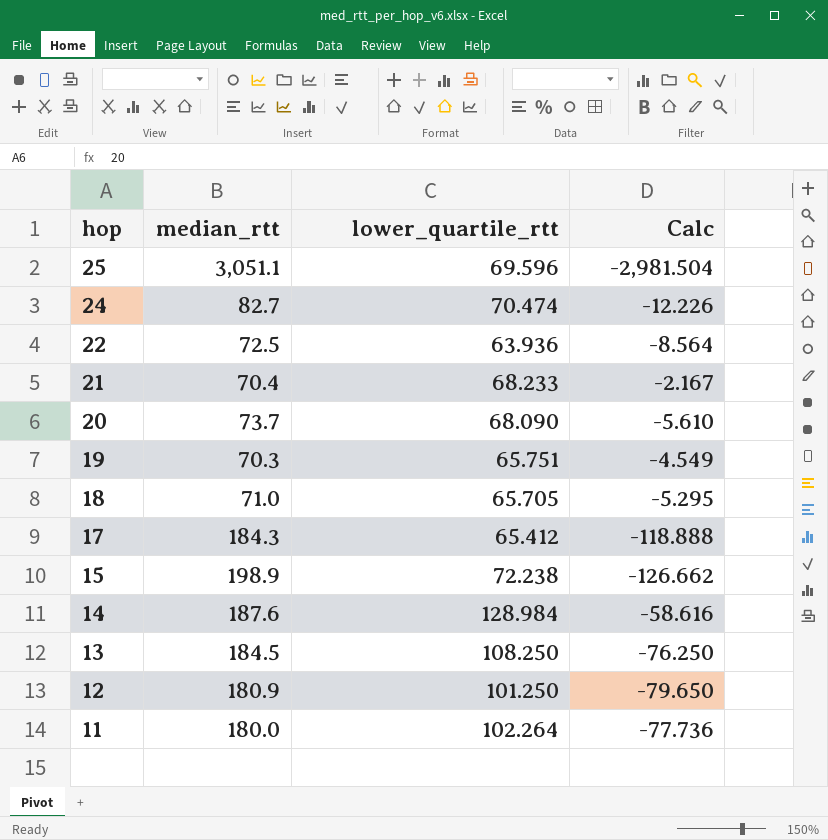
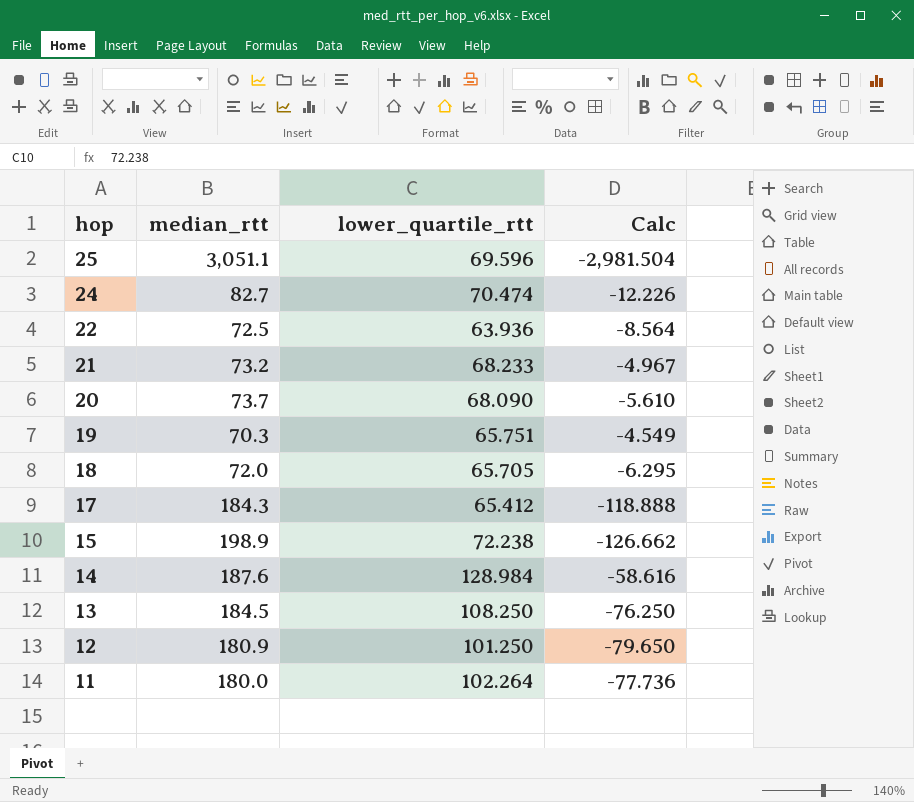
21 | median_rtt: 70.4 -> 73.2
21 | Calc: -2.167 -> -4.967
18 | median_rtt: 71.0 -> 72.0
18 | Calc: -5.295 -> -6.295

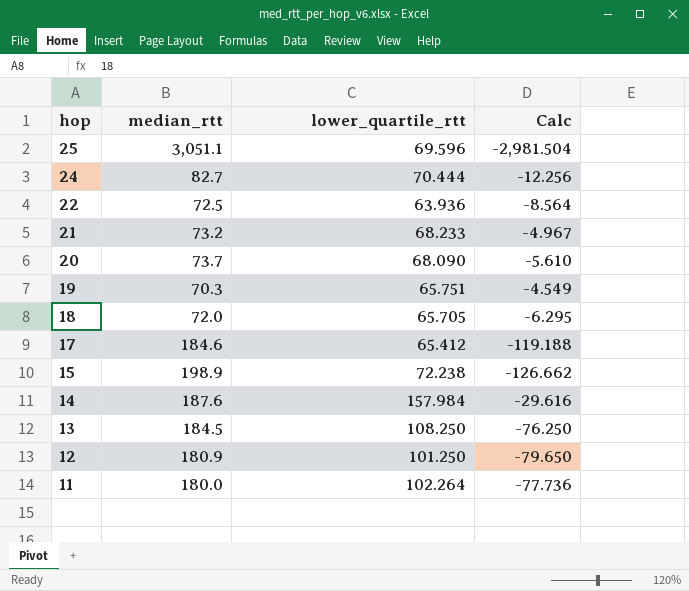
24 | lower_quartile_rtt: 70.474 -> 70.444
24 | Calc: -12.226 -> -12.256
17 | median_rtt: 184.3 -> 184.6
17 | Calc: -118.888 -> -119.188
14 | lower_quartile_rtt: 128.984 -> 157.984
14 | Calc: -58.616 -> -29.616

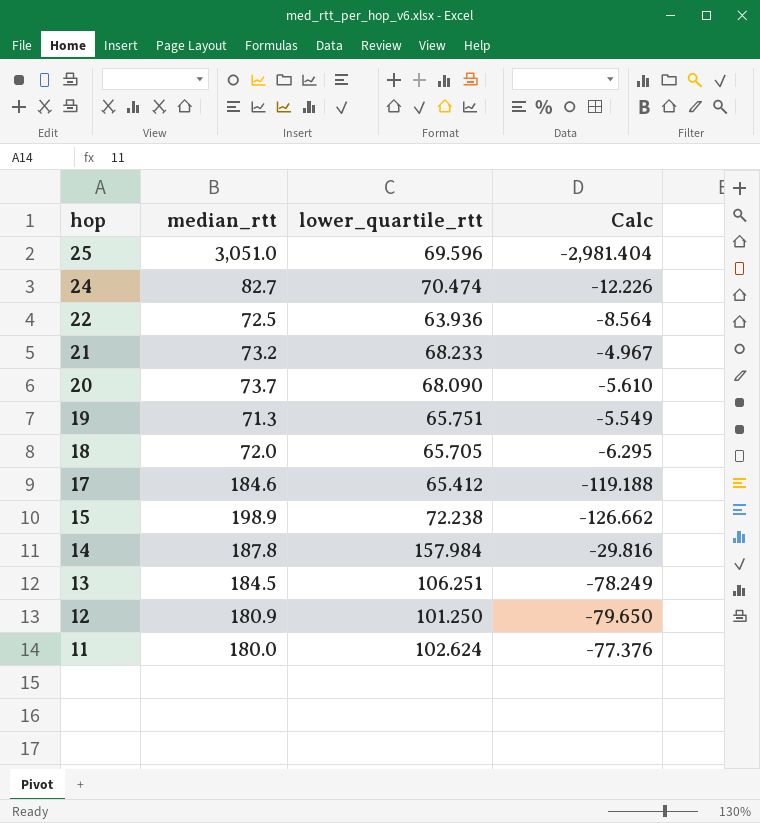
25 | median_rtt: 3,051.1 -> 3,051.0
25 | Calc: -2,981.504 -> -2,981.404
24 | lower_quartile_rtt: 70.444 -> 70.474
24 | Calc: -12.256 -> -12.226
19 | median_rtt: 70.3 -> 71.3
19 | Calc: -4.549 -> -5.549
14 | median_rtt: 187.6 -> 187.8
14 | Calc: -29.616 -> -29.816
13 | lower_quartile_rtt: 108.250 -> 106.251
13 | Calc: -76.250 -> -78.249
11 | lower_quartile_rtt: 102.264 -> 102.624
11 | Calc: -77.736 -> -77.376

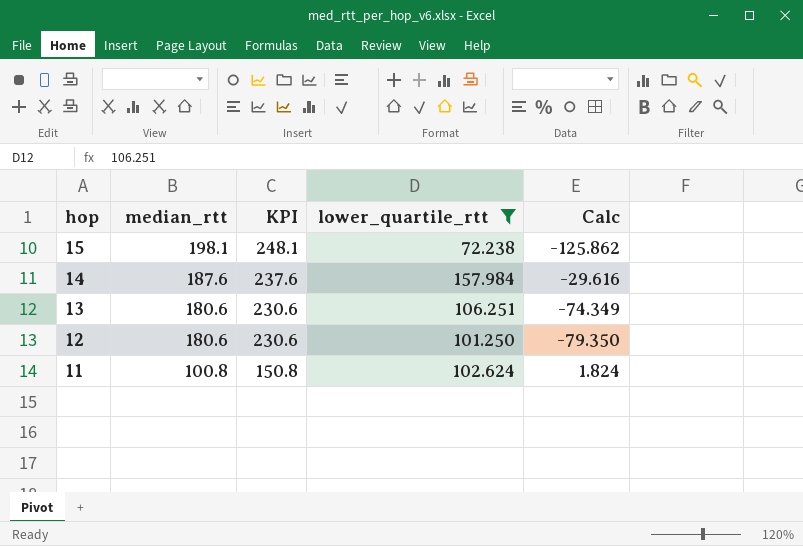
filter: none -> lower_quartile_rtt >= 72.238
column KPI | formula: none -> [median_rtt] + 50
15 | median_rtt: 198.9 -> 198.1
15 | Calc: -126.662 -> -125.862
14 | median_rtt: 187.8 -> 187.6
14 | Calc: -29.816 -> -29.616
13 | median_rtt: 184.5 -> 180.6
13 | Calc: -78.249 -> -74.349
12 | median_rtt: 180.9 -> 180.6
12 | Calc: -79.650 -> -79.350
11 | median_rtt: 180.0 -> 100.8
11 | Calc: -77.376 -> 1.824

